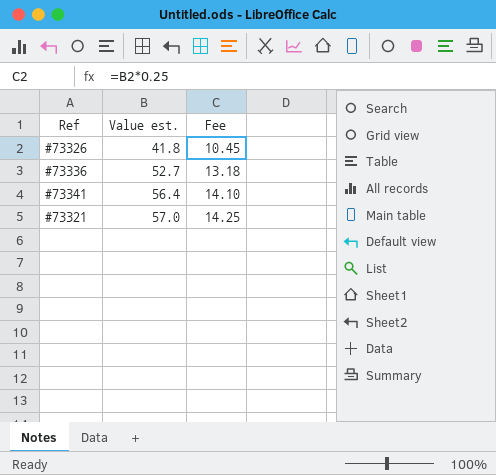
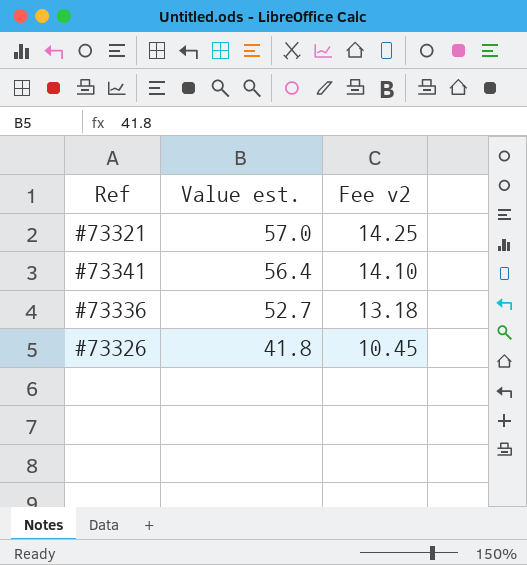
row order: Value est. ascending -> Value est. descending
column name: Fee -> Fee v2

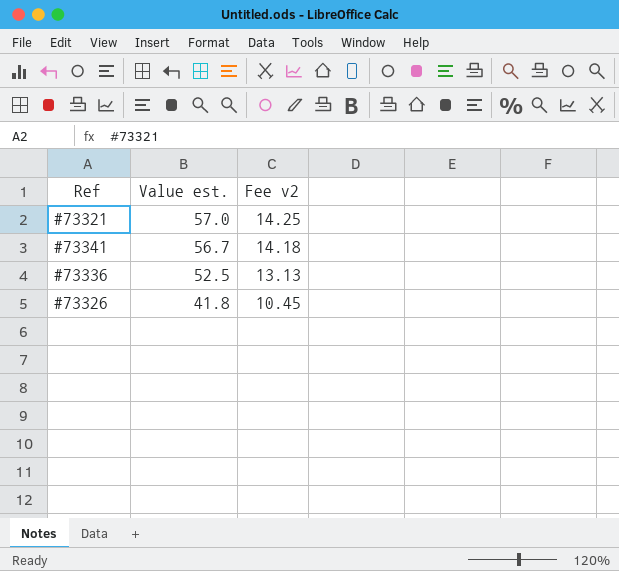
#73341 | Value est.: 56.4 -> 56.7
#73341 | Fee v2: 14.10 -> 14.18
#73336 | Value est.: 52.7 -> 52.5
#73336 | Fee v2: 13.18 -> 13.13

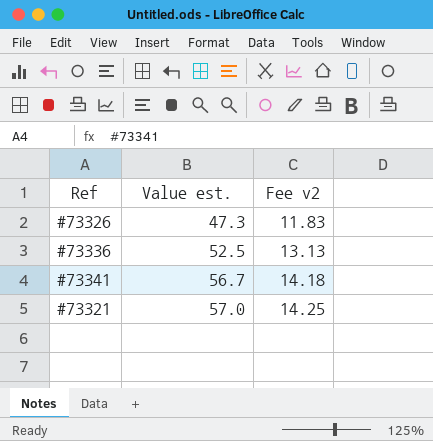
row order: Value est. descending -> Value est. ascending
#73326 | Value est.: 41.8 -> 47.3
#73326 | Fee v2: 10.45 -> 11.83

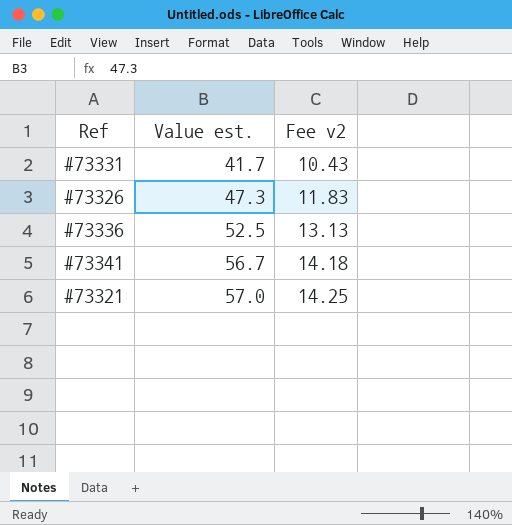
row #73331: none -> 41.7 | 10.43

